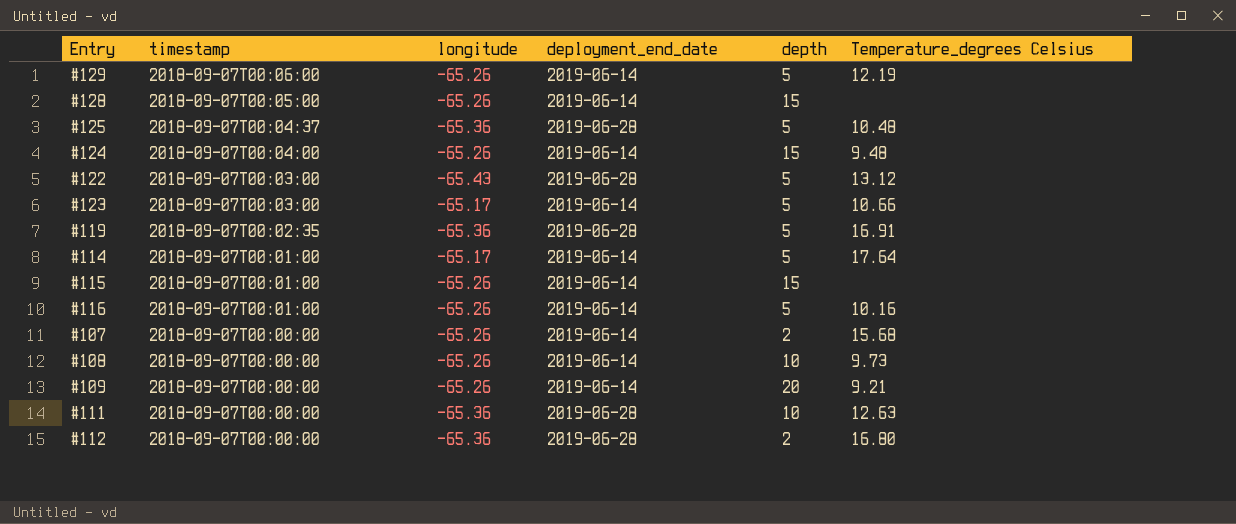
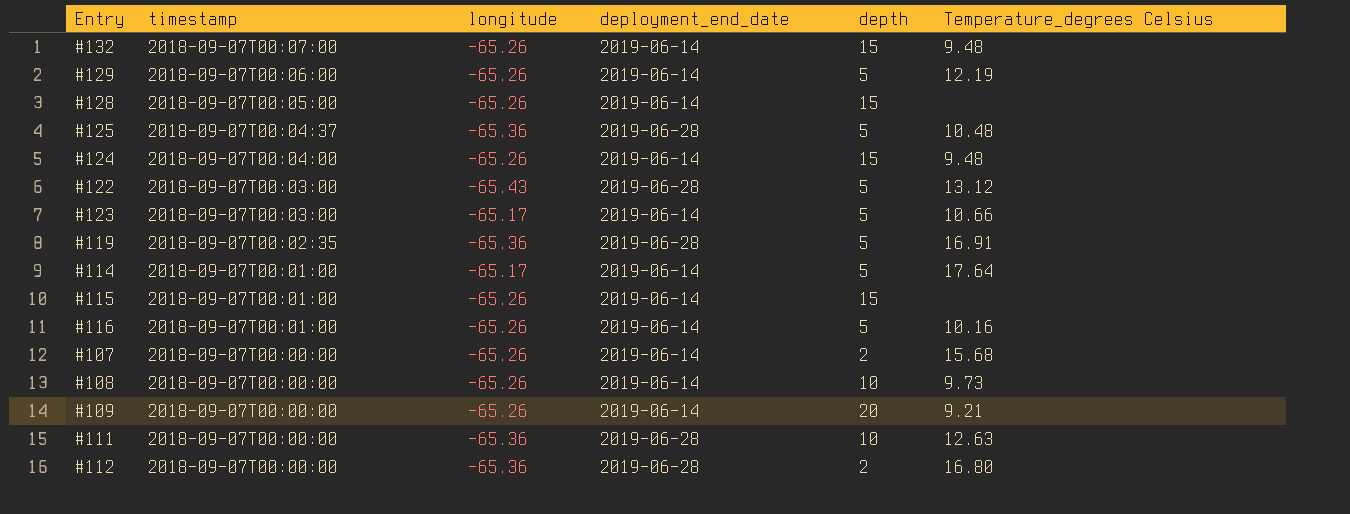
row #132: none -> 2018-09-07T00:07:00 | -65.26 | 2019-06-14 | 15 | 9.48

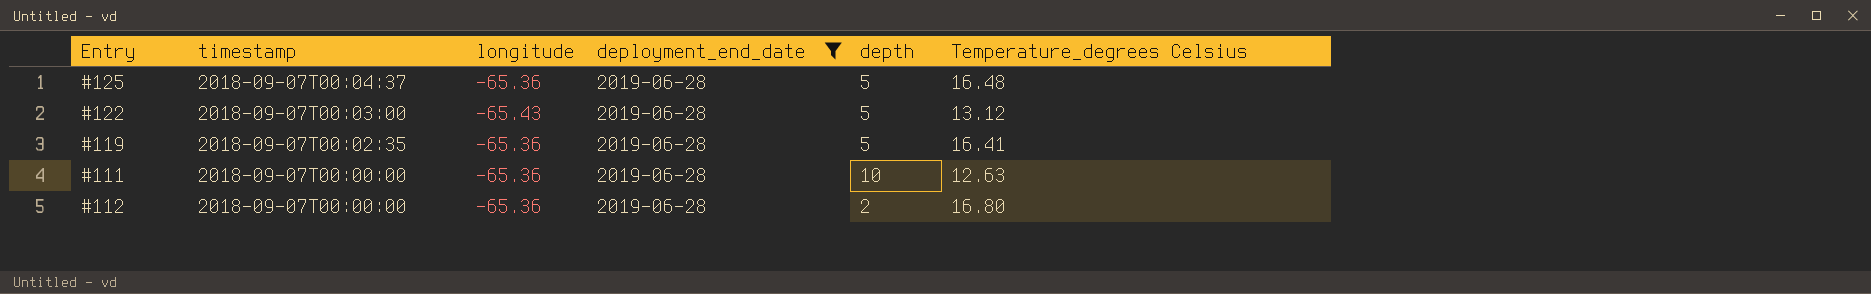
filter: none -> deployment_end_date = 2019-06-28
#125 | Temperature_degrees Celsius: 10.48 -> 16.48
#119 | Temperature_degrees Celsius: 16.91 -> 16.41

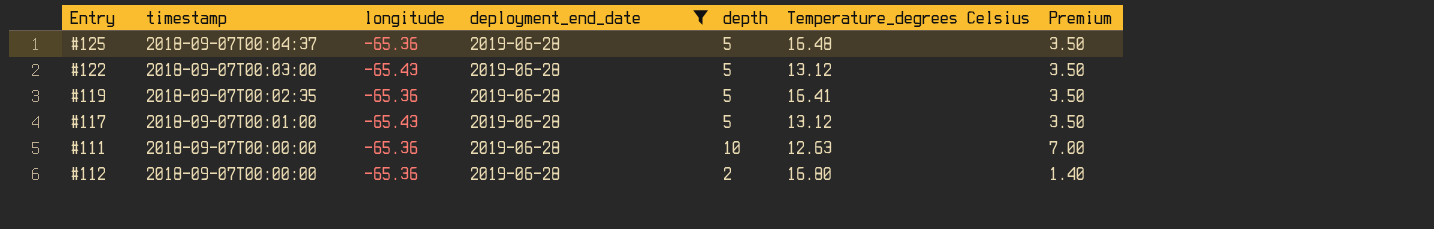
column Premium | formula: none -> [depth] * 0.7
row #117: none -> 2018-09-07T00:01:00 | -65.43 | 2019-06-28 | 5 | 13.12 | 3.50

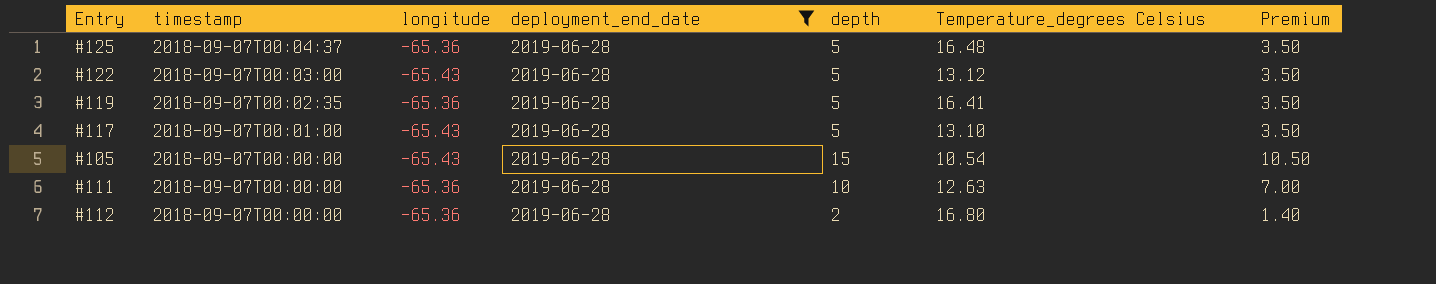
#117 | Temperature_degrees Celsius: 13.12 -> 13.10
row #105: none -> 2018-09-07T00:00:00 | -65.43 | 2019-06-28 | 15 | 10.54 | 10.50

